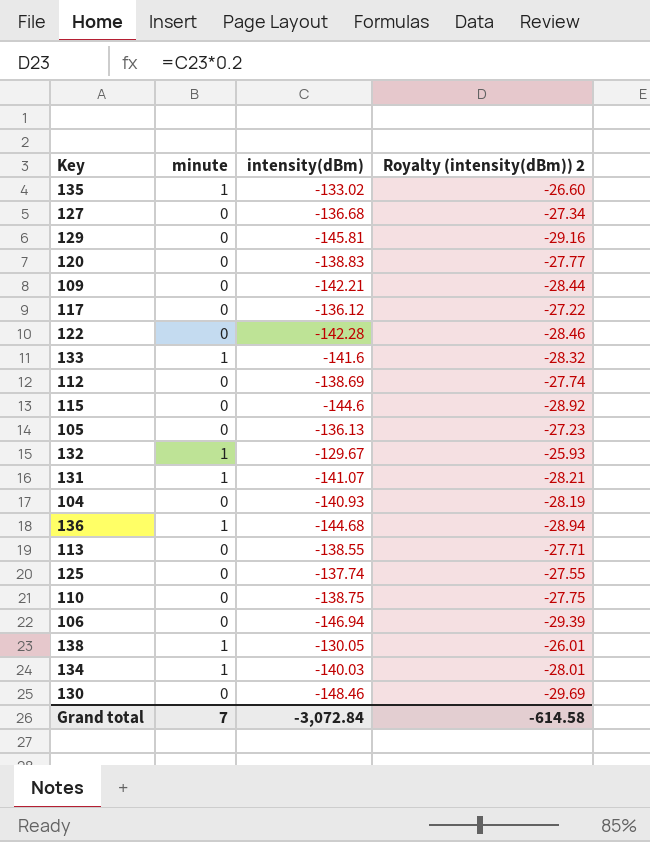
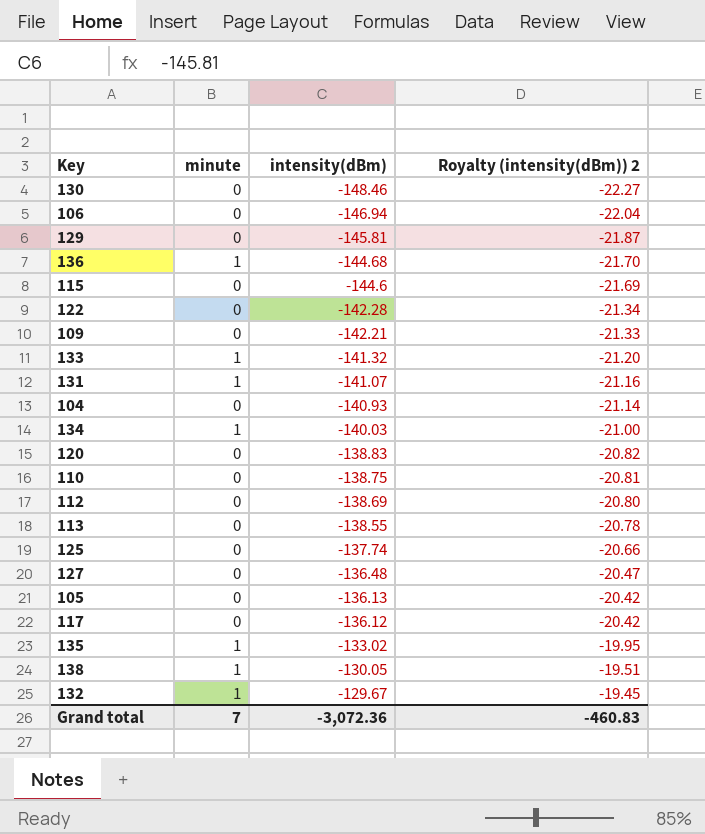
row order: none -> intensity(dBm) ascending
column Royalty (intensity(dBm)) 2 | formula: [intensity(dBm)] * 0.2 -> [intensity(dBm)] * 0.15
133 | intensity(dBm): -141.6 -> -141.32
127 | intensity(dBm): -136.68 -> -136.48
Grand total | intensity(dBm): -3,072.84 -> -3,072.36
Grand total | Royalty (intensity(dBm)) 2: -614.58 -> -460.83

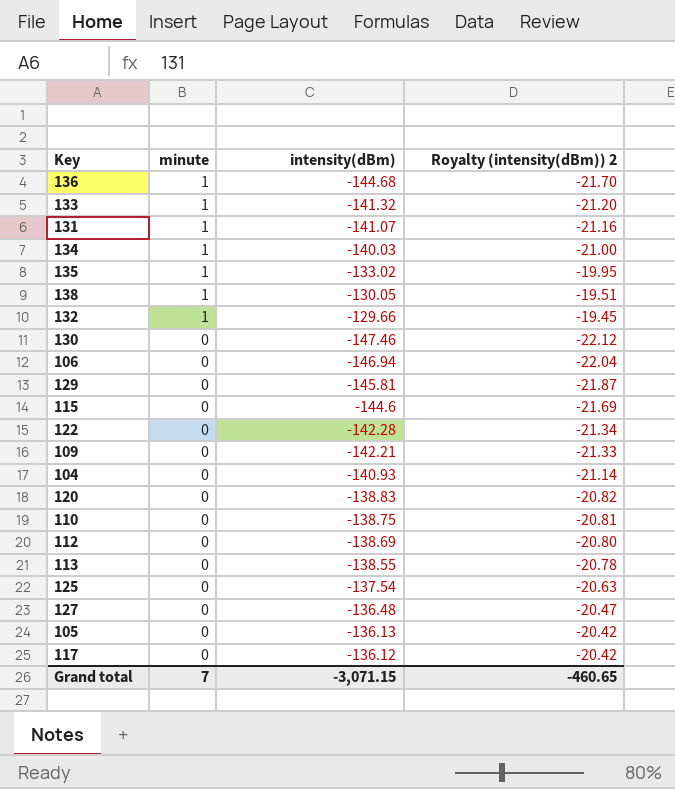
row order: intensity(dBm) ascending -> minute descending
132 | intensity(dBm): -129.67 -> -129.66
130 | intensity(dBm): -148.46 -> -147.46
130 | Royalty (intensity(dBm)) 2: -22.27 -> -22.12
125 | intensity(dBm): -137.74 -> -137.54
125 | Royalty (intensity(dBm)) 2: -20.66 -> -20.63
Grand total | intensity(dBm): -3,072.36 -> -3,071.15
Grand total | Royalty (intensity(dBm)) 2: -460.83 -> -460.65

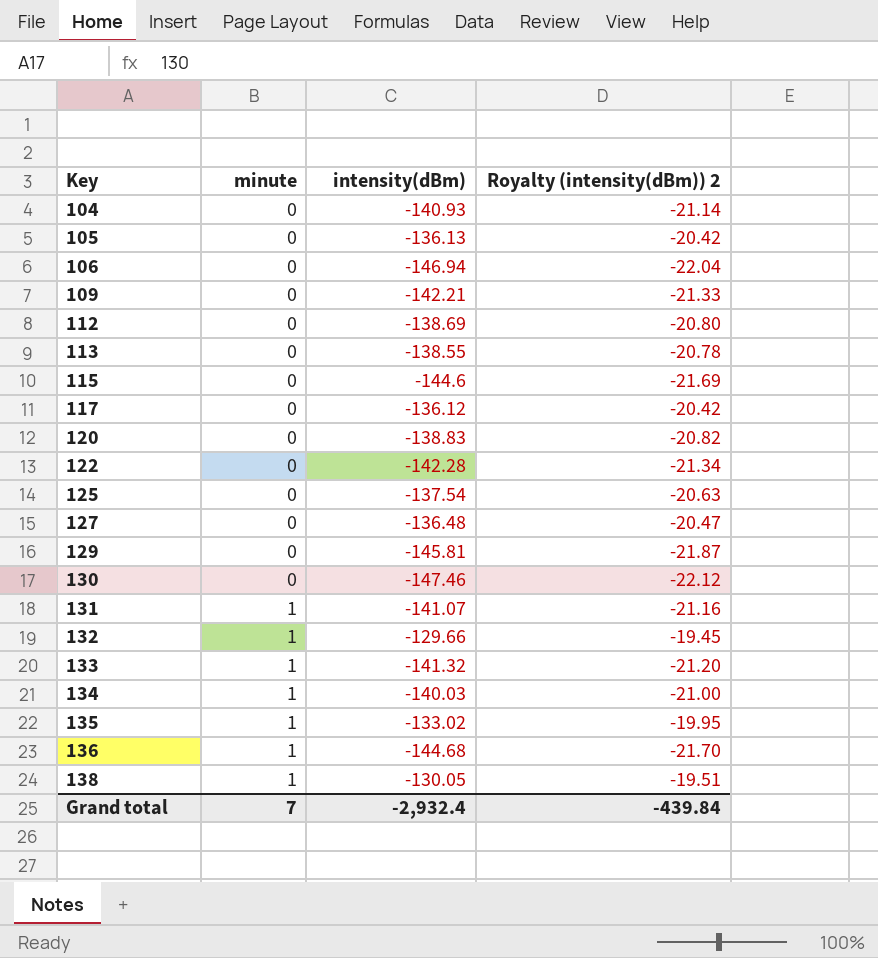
row order: minute descending -> Key ascending
row 110: 0 | -138.75 | -20.81 -> none
Grand total | intensity(dBm): -3,071.15 -> -2,932.4
Grand total | Royalty (intensity(dBm)) 2: -460.65 -> -439.84

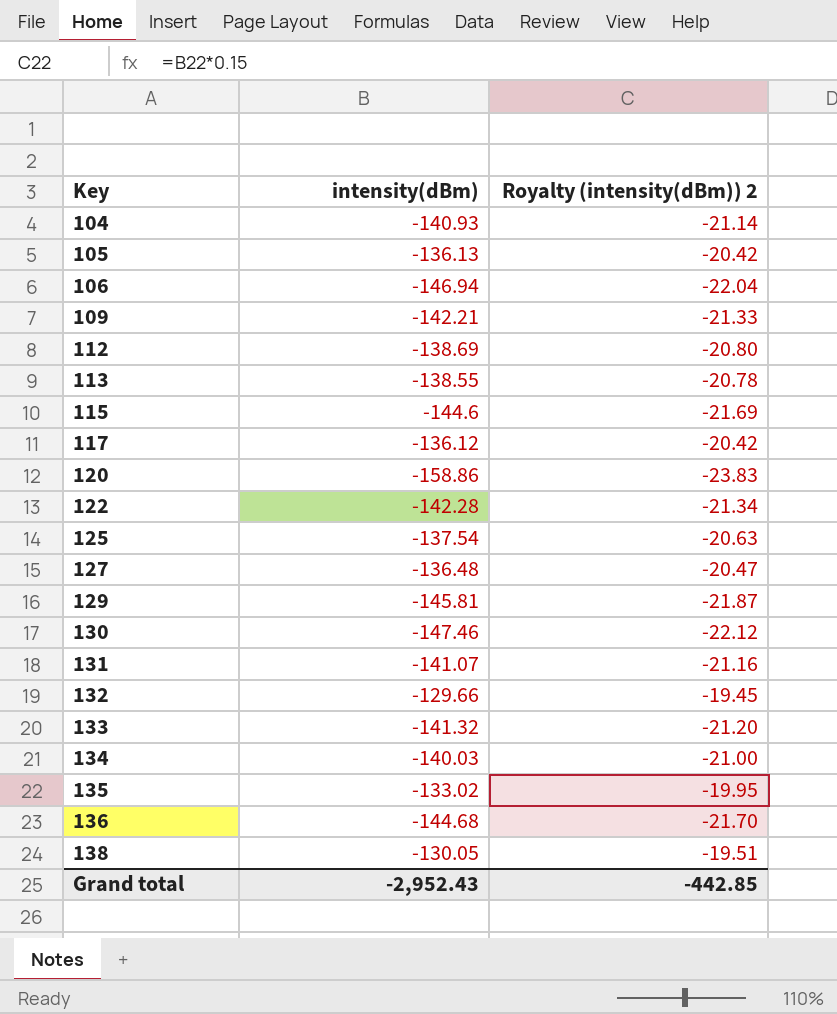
column minute | position: 2 -> none
120 | intensity(dBm): -138.83 -> -158.86
120 | Royalty (intensity(dBm)) 2: -20.82 -> -23.83
Grand total | intensity(dBm): -2,932.4 -> -2,952.43
Grand total | Royalty (intensity(dBm)) 2: -439.84 -> -442.85

